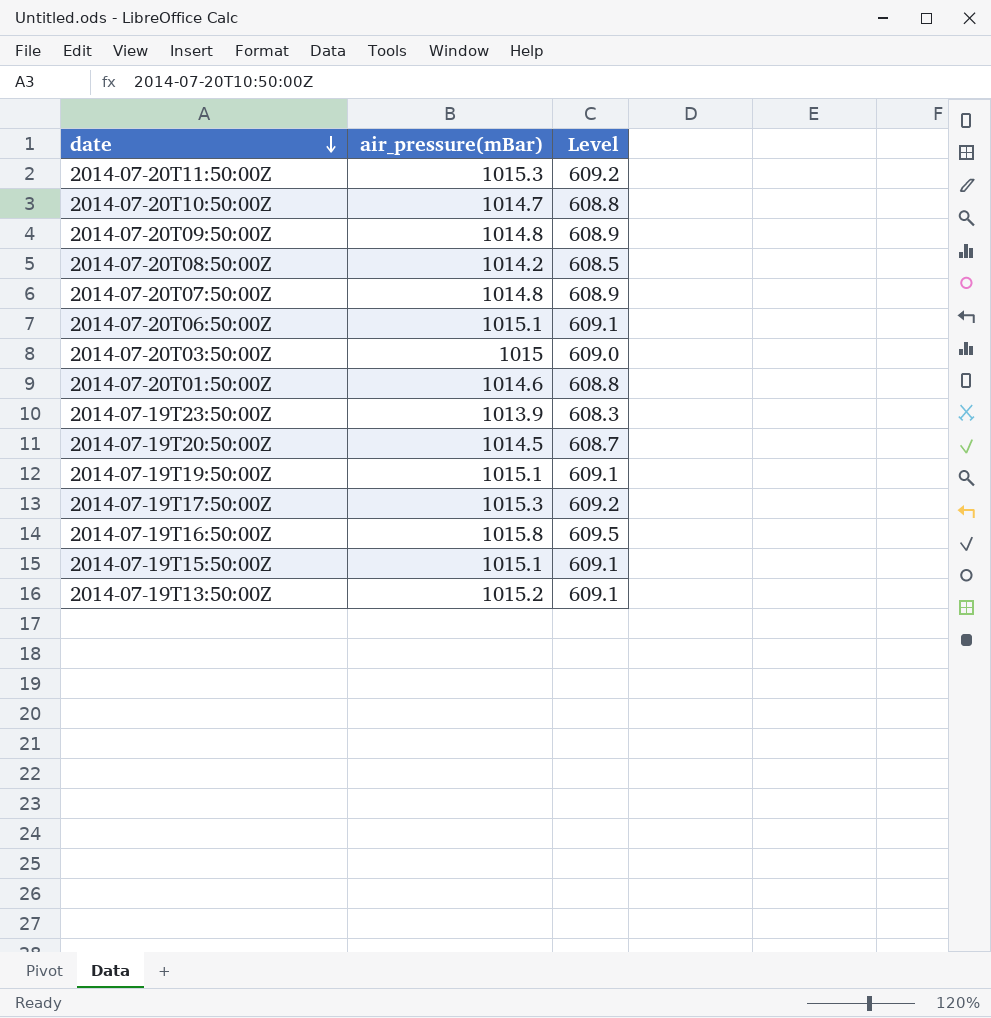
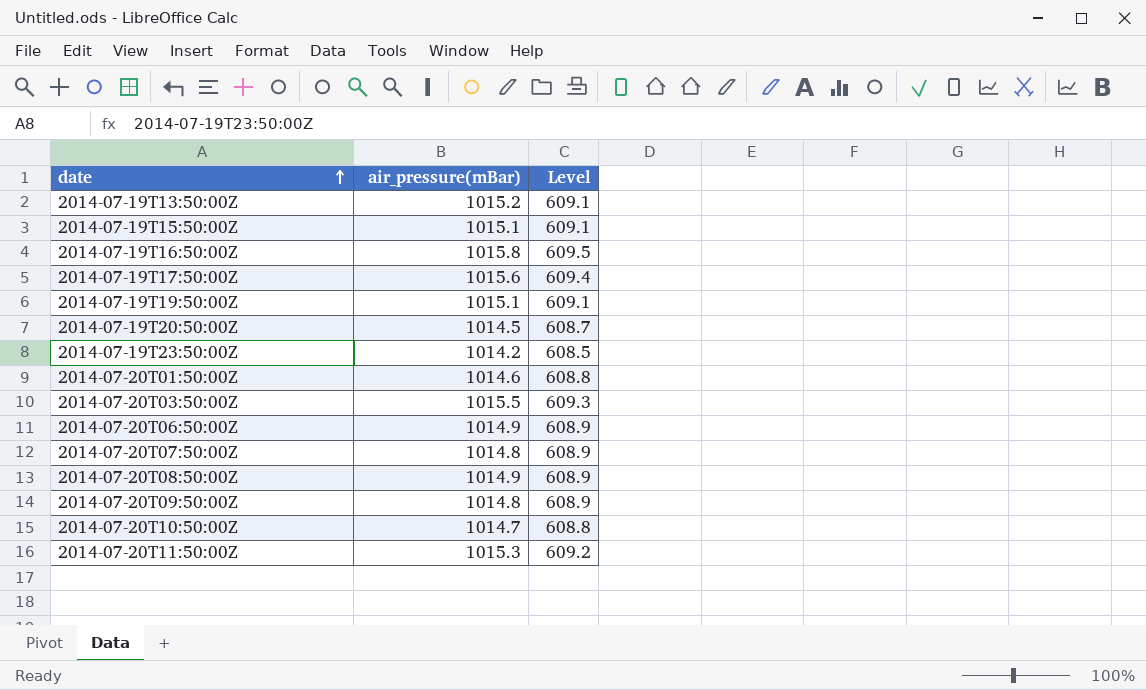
row order: date descending -> date ascending
2014-07-19T17:50:00Z | air_pressure(mBar): 1015.3 -> 1015.6
2014-07-19T17:50:00Z | Level: 609.2 -> 609.4
2014-07-19T23:50:00Z | air_pressure(mBar): 1013.9 -> 1014.2
2014-07-19T23:50:00Z | Level: 608.3 -> 608.5
2014-07-20T03:50:00Z | air_pressure(mBar): 1015 -> 1015.5
2014-07-20T03:50:00Z | Level: 609.0 -> 609.3
2014-07-20T06:50:00Z | air_pressure(mBar): 1015.1 -> 1014.9
2014-07-20T06:50:00Z | Level: 609.1 -> 608.9
2014-07-20T08:50:00Z | air_pressure(mBar): 1014.2 -> 1014.9
2014-07-20T08:50:00Z | Level: 608.5 -> 608.9

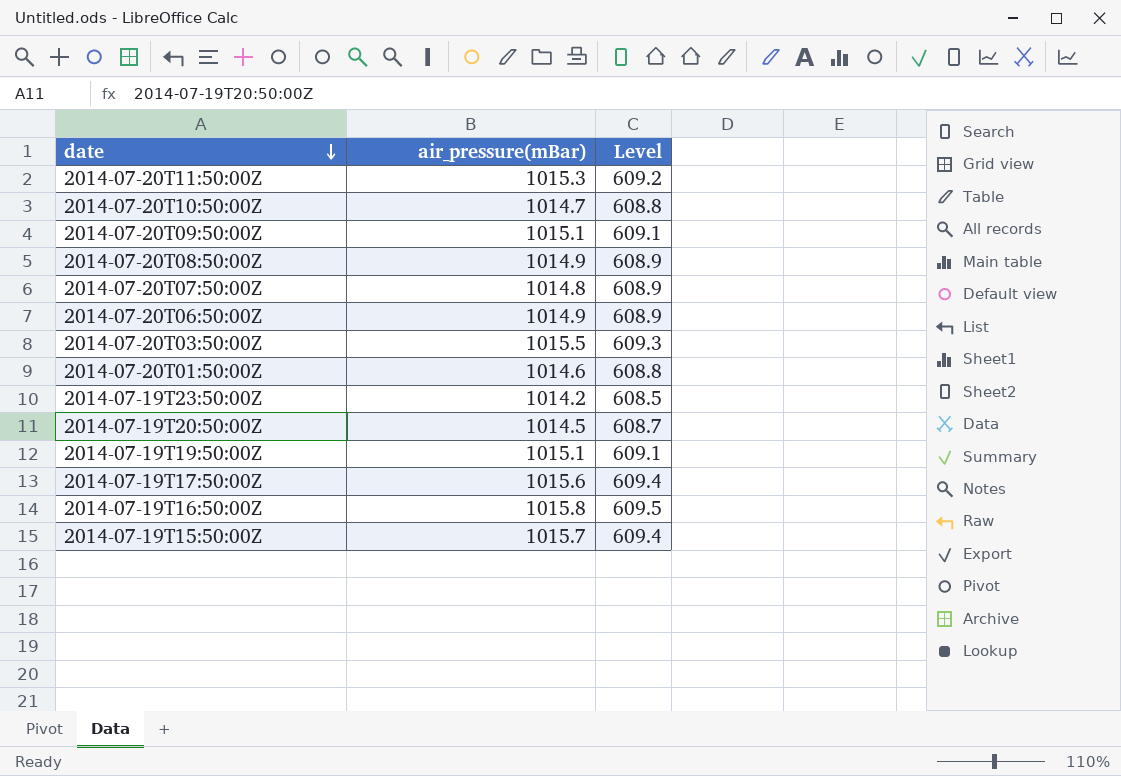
row order: date ascending -> date descending
row 2014-07-19T13:50:00Z: 1015.2 | 609.1 -> none
2014-07-20T09:50:00Z | air_pressure(mBar): 1014.8 -> 1015.1
2014-07-20T09:50:00Z | Level: 608.9 -> 609.1
2014-07-19T15:50:00Z | air_pressure(mBar): 1015.1 -> 1015.7
2014-07-19T15:50:00Z | Level: 609.1 -> 609.4

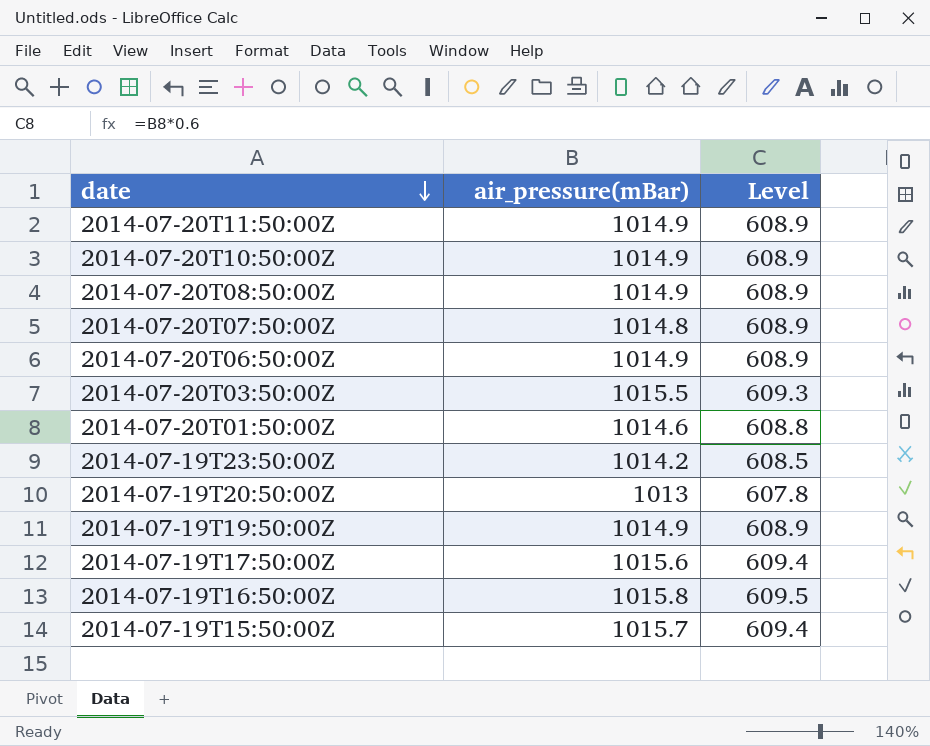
row 2014-07-20T09:50:00Z: 1015.1 | 609.1 -> none
2014-07-20T11:50:00Z | air_pressure(mBar): 1015.3 -> 1014.9
2014-07-20T11:50:00Z | Level: 609.2 -> 608.9
2014-07-20T10:50:00Z | air_pressure(mBar): 1014.7 -> 1014.9
2014-07-20T10:50:00Z | Level: 608.8 -> 608.9
2014-07-19T20:50:00Z | air_pressure(mBar): 1014.5 -> 1013
2014-07-19T20:50:00Z | Level: 608.7 -> 607.8
2014-07-19T19:50:00Z | air_pressure(mBar): 1015.1 -> 1014.9
2014-07-19T19:50:00Z | Level: 609.1 -> 608.9

